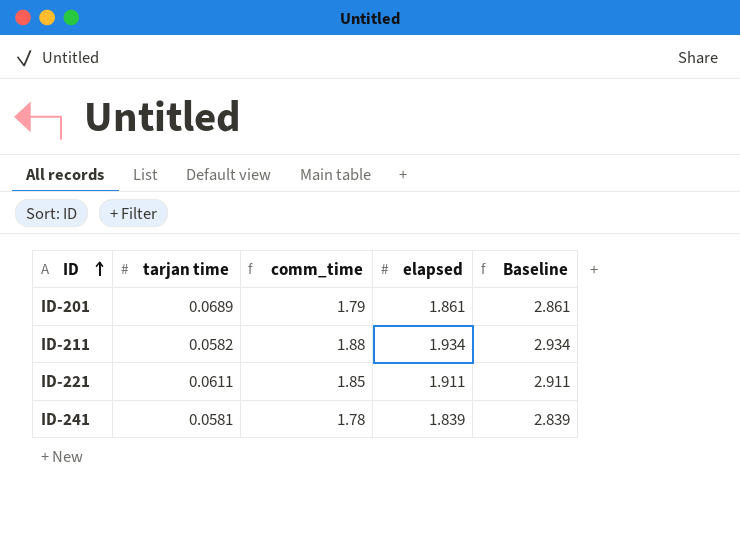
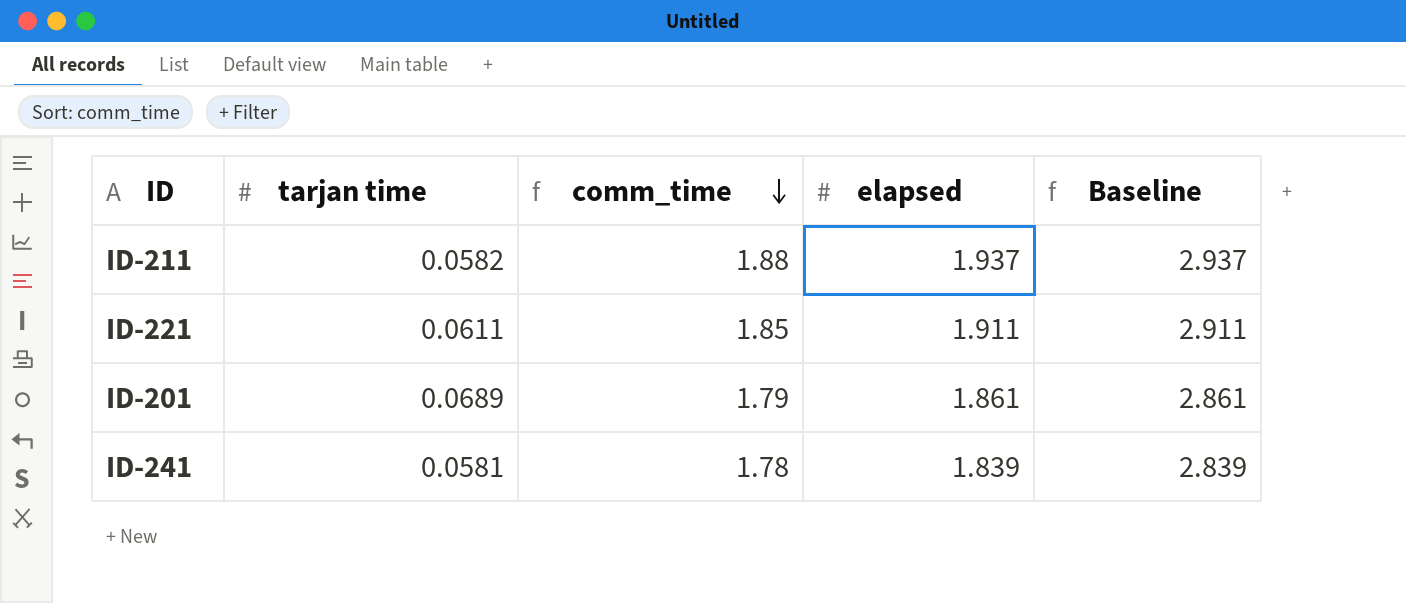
row order: ID ascending -> comm_time descending
ID-211 | elapsed: 1.934 -> 1.937
ID-211 | Baseline: 2.934 -> 2.937

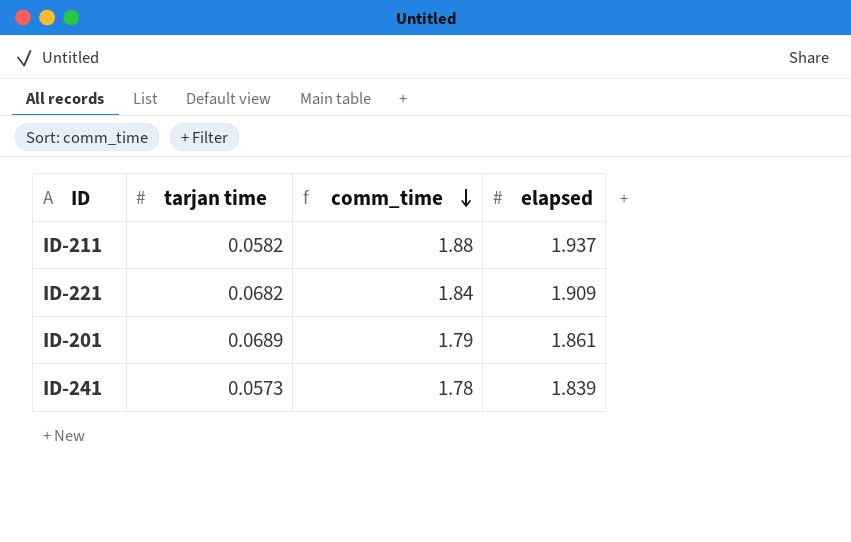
column Baseline | formula: [elapsed] + 1 -> none
ID-221 | tarjan time: 0.0611 -> 0.0682
ID-221 | comm_time: 1.85 -> 1.84
ID-221 | elapsed: 1.911 -> 1.909
ID-241 | tarjan time: 0.0581 -> 0.0573

